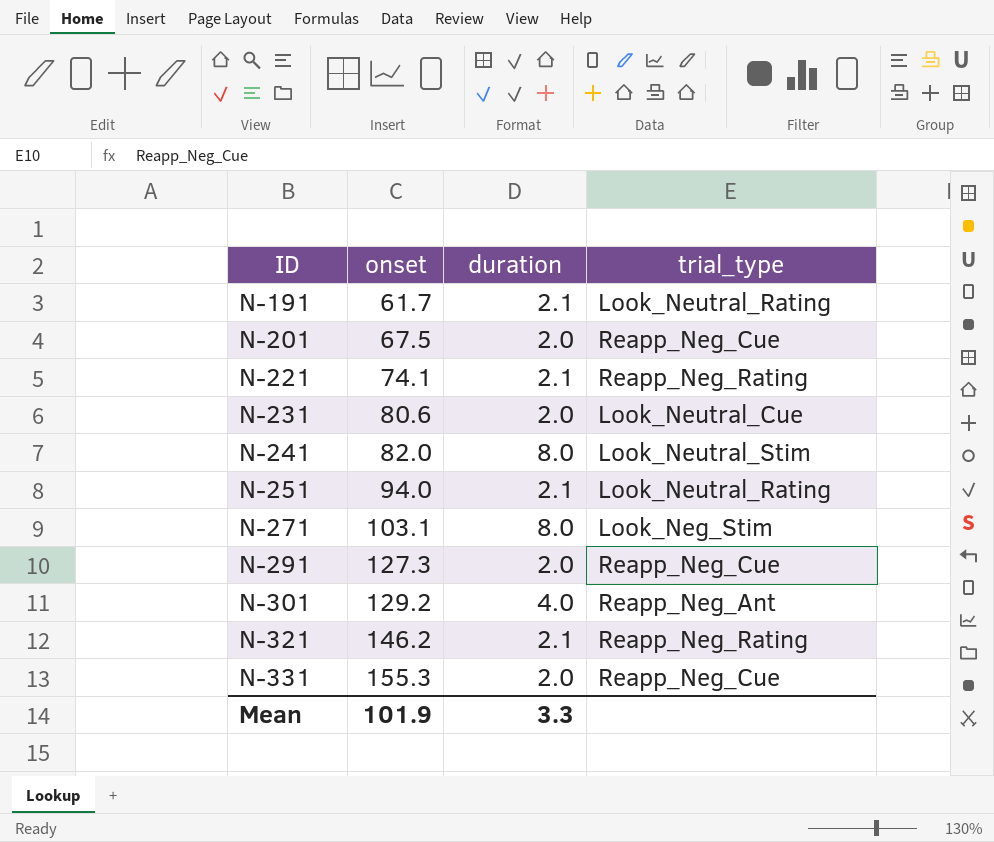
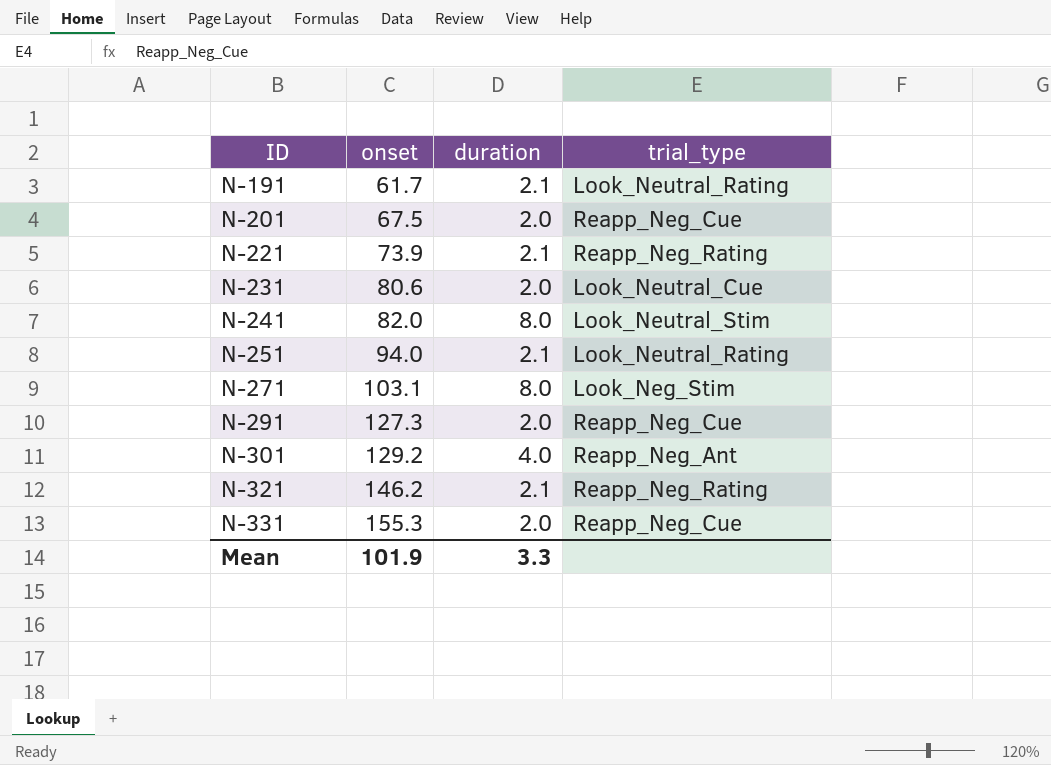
N-221 | onset: 74.1 -> 73.9

